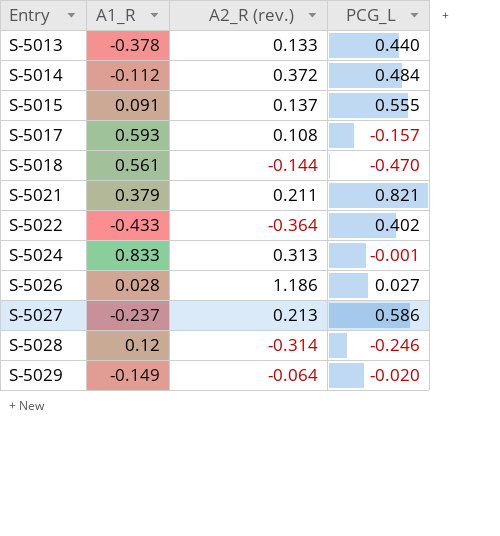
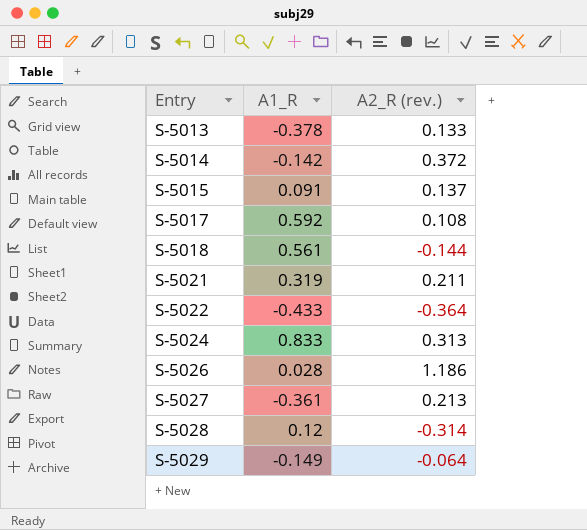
column PCG_L | position: 4 -> none
S-5014 | A1_R: -0.112 -> -0.142
S-5017 | A1_R: 0.593 -> 0.592
S-5021 | A1_R: 0.379 -> 0.319
S-5027 | A1_R: -0.237 -> -0.361

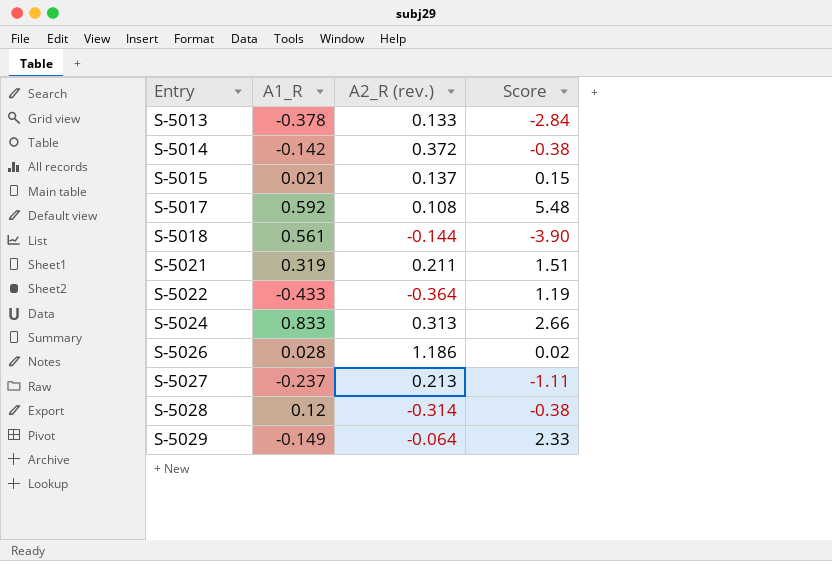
column Score | formula: none -> [A1_R] / [A2_R (rev.)]
S-5015 | A1_R: 0.091 -> 0.021
S-5027 | A1_R: -0.361 -> -0.237

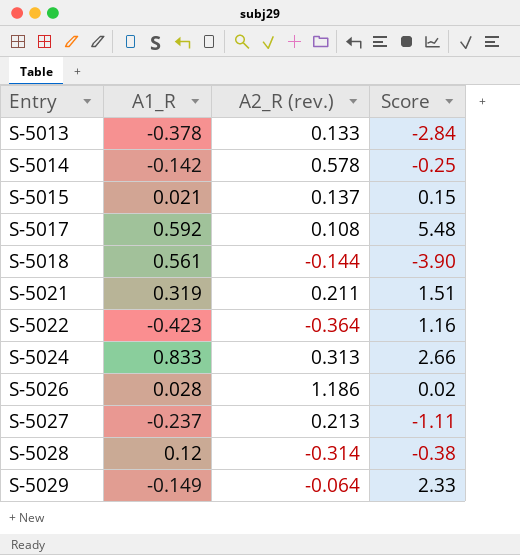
S-5014 | A2_R (rev.): 0.372 -> 0.578
S-5014 | Score: -0.38 -> -0.25
S-5022 | A1_R: -0.433 -> -0.423
S-5022 | Score: 1.19 -> 1.16

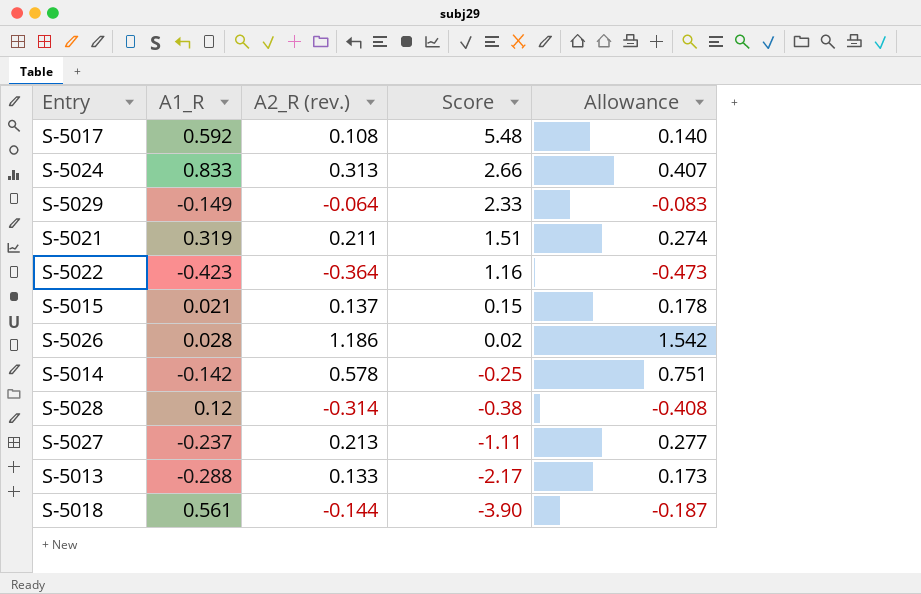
row order: Entry ascending -> Score descending
column Allowance | formula: none -> [A2_R (rev.)] * 1.3
S-5013 | A1_R: -0.378 -> -0.288
S-5013 | Score: -2.84 -> -2.17

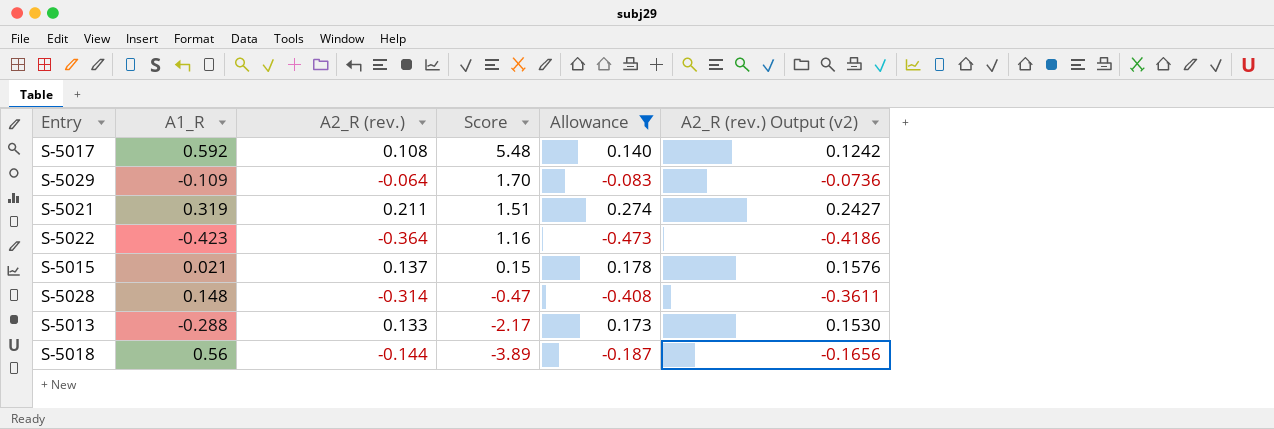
filter: none -> Allowance <= 0.274
column A2_R (rev.) Output (v2) | formula: none -> [A2_R (rev.)] * 1.15
S-5029 | A1_R: -0.149 -> -0.109
S-5029 | Score: 2.33 -> 1.70
S-5028 | A1_R: 0.12 -> 0.148
S-5028 | Score: -0.38 -> -0.47
S-5018 | A1_R: 0.561 -> 0.56
S-5018 | Score: -3.90 -> -3.89

